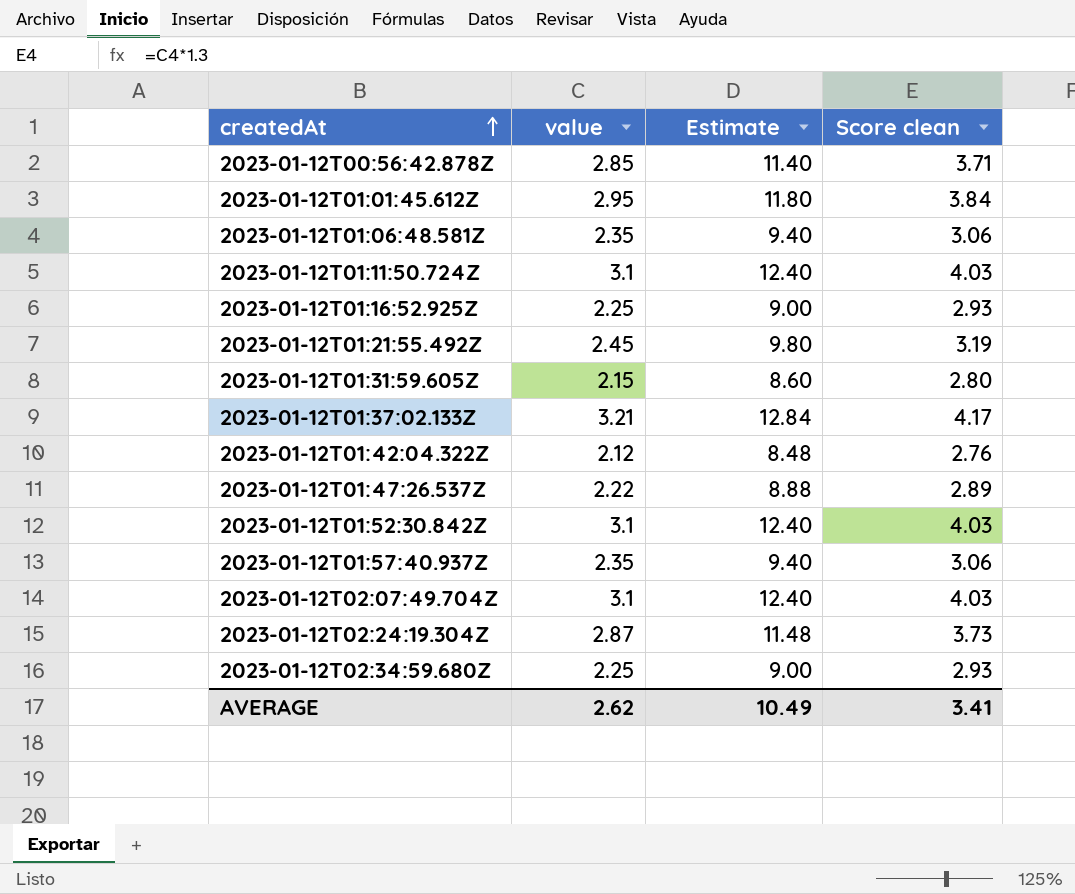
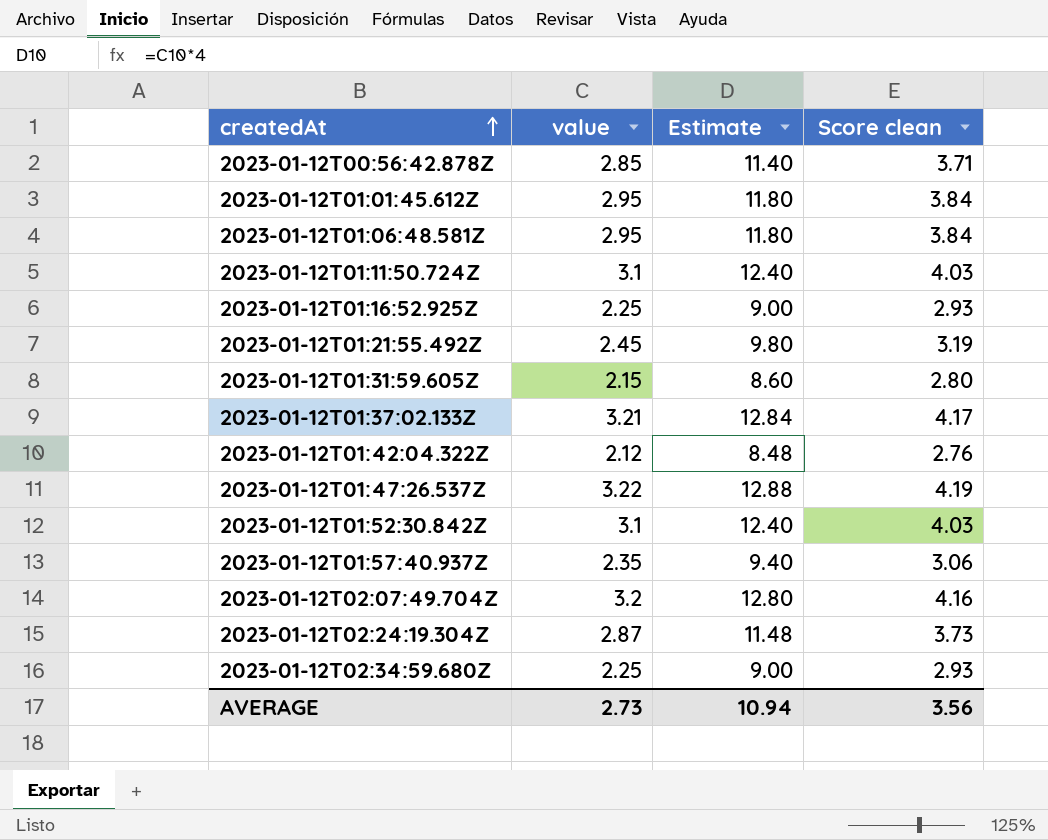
2023-01-12T01:06:48.581Z | value: 2.35 -> 2.95
2023-01-12T01:06:48.581Z | Estimate: 9.40 -> 11.80
2023-01-12T01:06:48.581Z | Score clean: 3.06 -> 3.84
2023-01-12T01:47:26.537Z | value: 2.22 -> 3.22
2023-01-12T01:47:26.537Z | Estimate: 8.88 -> 12.88
2023-01-12T01:47:26.537Z | Score clean: 2.89 -> 4.19
2023-01-12T02:07:49.704Z | value: 3.1 -> 3.2
2023-01-12T02:07:49.704Z | Estimate: 12.40 -> 12.80
2023-01-12T02:07:49.704Z | Score clean: 4.03 -> 4.16
AVERAGE | value: 2.62 -> 2.73
AVERAGE | Estimate: 10.49 -> 10.94
AVERAGE | Score clean: 3.41 -> 3.56

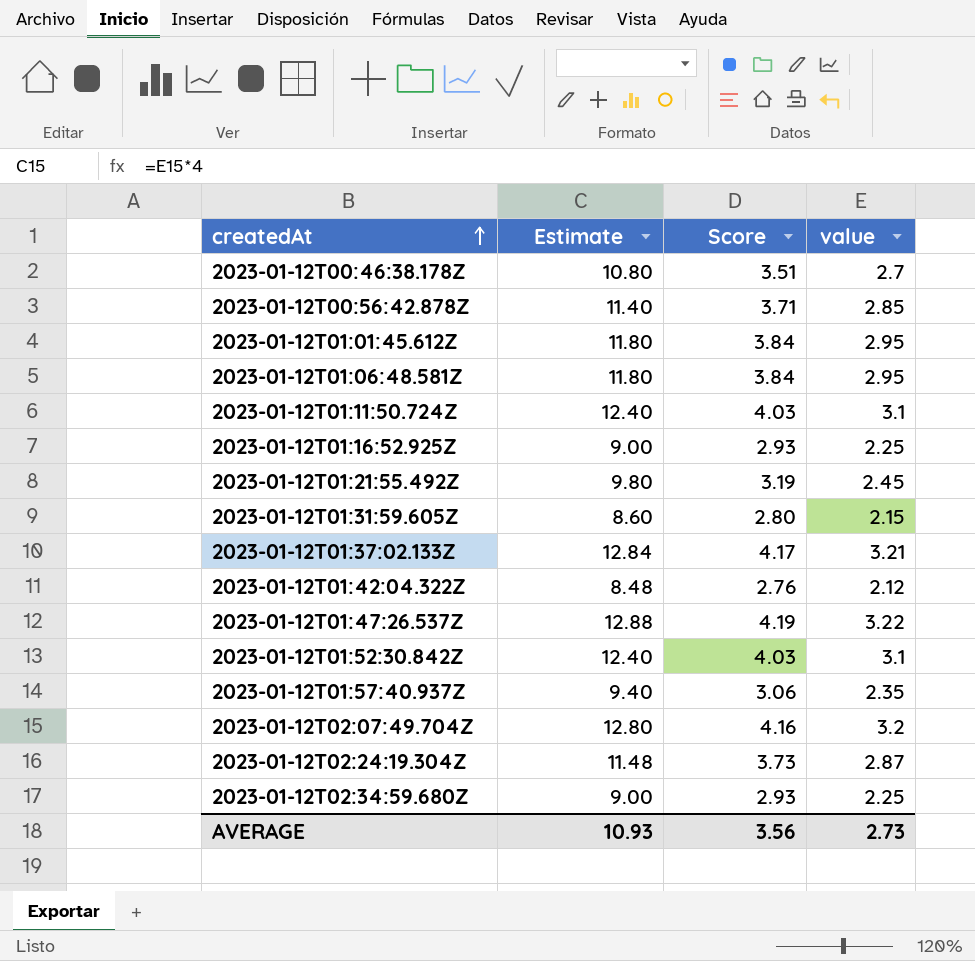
column name: Score clean -> Score
column value | position: 2 -> 4
row 2023-01-12T00:46:38.178Z: none -> 10.80 | 3.51 | 2.7
AVERAGE | Estimate: 10.94 -> 10.93

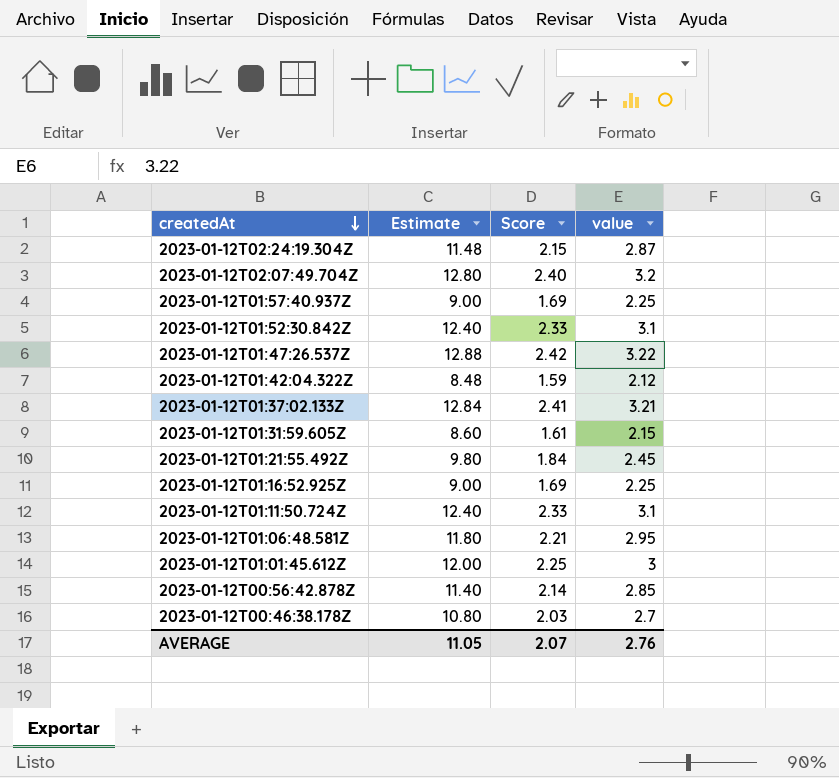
row order: createdAt ascending -> createdAt descending
column Score | formula: [value] * 1.3 -> [value] * 0.75
row 2023-01-12T02:34:59.680Z: 9.00 | 2.93 | 2.25 -> none
2023-01-12T01:57:40.937Z | Estimate: 9.40 -> 9.00
2023-01-12T01:57:40.937Z | value: 2.35 -> 2.25
2023-01-12T01:01:45.612Z | Estimate: 11.80 -> 12.00
2023-01-12T01:01:45.612Z | value: 2.95 -> 3
AVERAGE | Estimate: 10.93 -> 11.05
AVERAGE | Score: 3.56 -> 2.07
AVERAGE | value: 2.73 -> 2.76

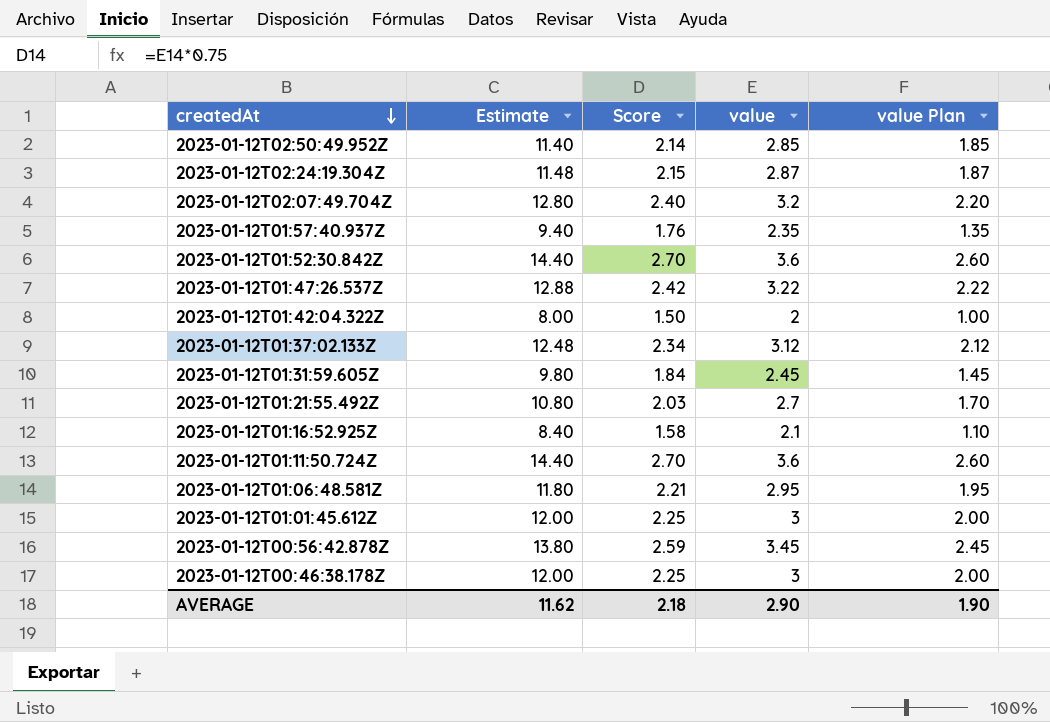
column value Plan | formula: none -> [value] - 1
row 2023-01-12T02:50:49.952Z: none -> 11.40 | 2.14 | 2.85 | 1.85
2023-01-12T01:57:40.937Z | Estimate: 9.00 -> 9.40
2023-01-12T01:57:40.937Z | Score: 1.69 -> 1.76
2023-01-12T01:57:40.937Z | value: 2.25 -> 2.35
2023-01-12T01:52:30.842Z | Estimate: 12.40 -> 14.40
2023-01-12T01:52:30.842Z | Score: 2.33 -> 2.70
2023-01-12T01:52:30.842Z | value: 3.1 -> 3.6
2023-01-12T01:42:04.322Z | Estimate: 8.48 -> 8.00
2023-01-12T01:42:04.322Z | Score: 1.59 -> 1.50
2023-01-12T01:42:04.322Z | value: 2.12 -> 2
2023-01-12T01:37:02.133Z | Estimate: 12.84 -> 12.48
2023-01-12T01:37:02.133Z | Score: 2.41 -> 2.34
2023-01-12T01:37:02.133Z | value: 3.21 -> 3.12
2023-01-12T01:31:59.605Z | Estimate: 8.60 -> 9.80
2023-01-12T01:31:59.605Z | Score: 1.61 -> 1.84
2023-01-12T01:31:59.605Z | value: 2.15 -> 2.45
2023-01-12T01:21:55.492Z | Estimate: 9.80 -> 10.80
2023-01-12T01:21:55.492Z | Score: 1.84 -> 2.03
2023-01-12T01:21:55.492Z | value: 2.45 -> 2.7
2023-01-12T01:16:52.925Z | Estimate: 9.00 -> 8.40
2023-01-12T01:16:52.925Z | Score: 1.69 -> 1.58
2023-01-12T01:16:52.925Z | value: 2.25 -> 2.1
2023-01-12T01:11:50.724Z | Estimate: 12.40 -> 14.40
2023-01-12T01:11:50.724Z | Score: 2.33 -> 2.70
2023-01-12T01:11:50.724Z | value: 3.1 -> 3.6
2023-01-12T00:56:42.878Z | Estimate: 11.40 -> 13.80
2023-01-12T00:56:42.878Z | Score: 2.14 -> 2.59
2023-01-12T00:56:42.878Z | value: 2.85 -> 3.45
2023-01-12T00:46:38.178Z | Estimate: 10.80 -> 12.00
2023-01-12T00:46:38.178Z | Score: 2.03 -> 2.25
2023-01-12T00:46:38.178Z | value: 2.7 -> 3
AVERAGE | Estimate: 11.05 -> 11.62
AVERAGE | Score: 2.07 -> 2.18
AVERAGE | value: 2.76 -> 2.90

